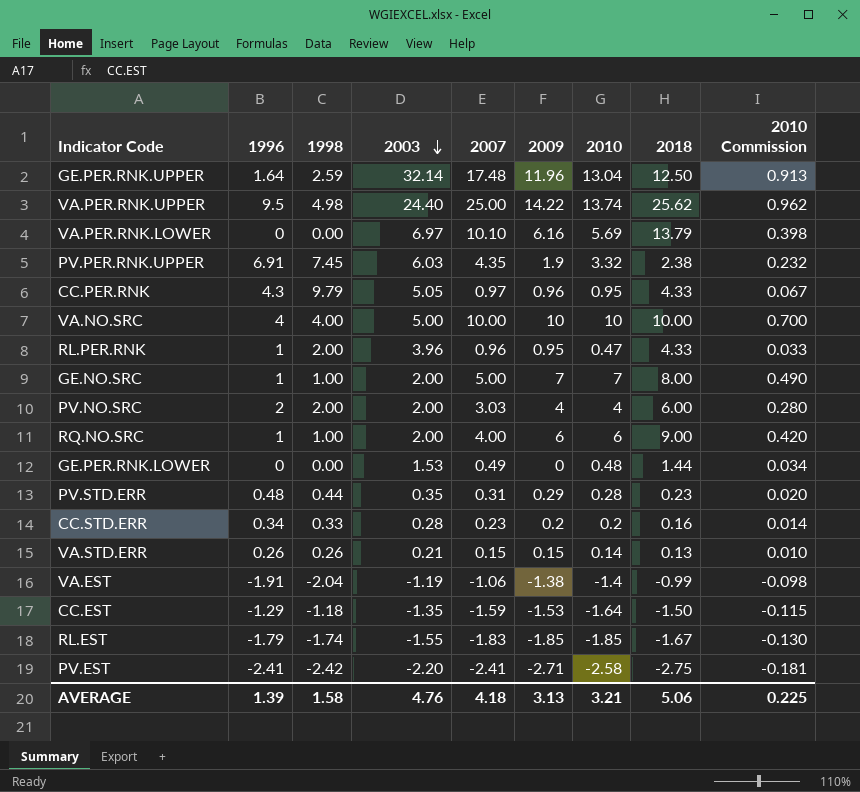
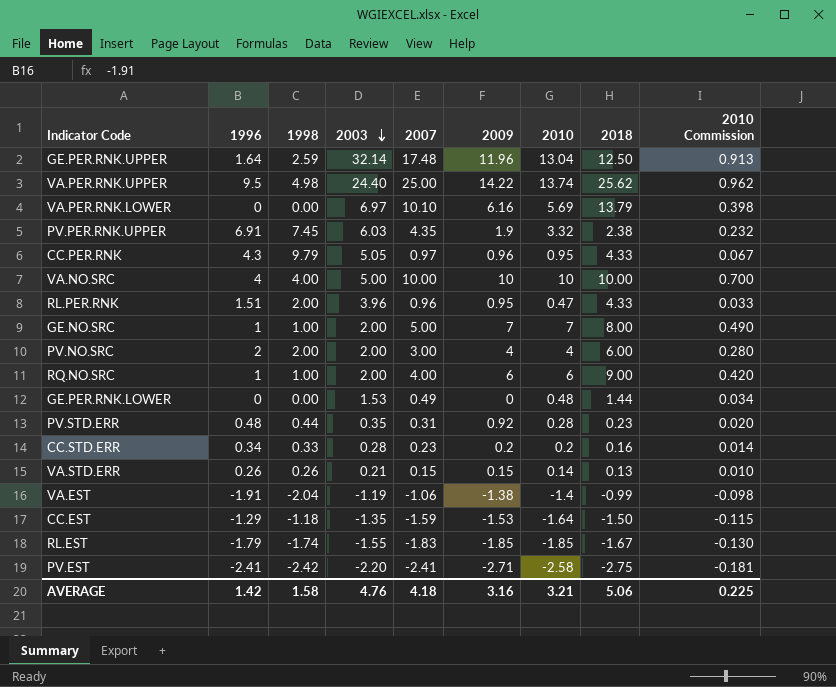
RL.PER.RNK | 1996: 1 -> 1.51
PV.NO.SRC | 2007: 3.03 -> 3.00
PV.STD.ERR | 2009: 0.29 -> 0.92
AVERAGE | 1996: 1.39 -> 1.42
AVERAGE | 2009: 3.13 -> 3.16

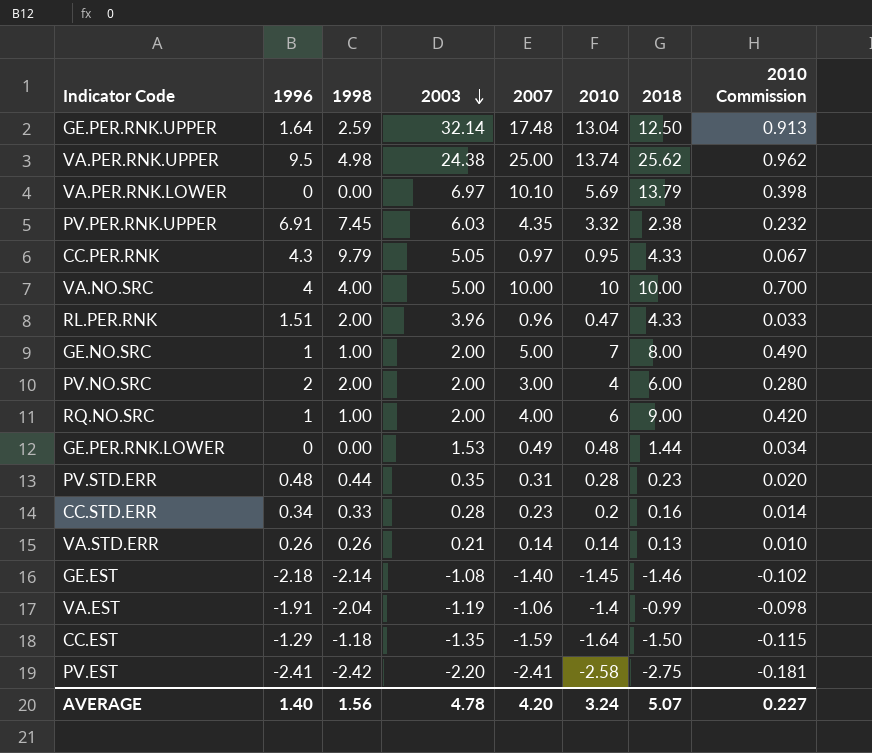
column 2009 | position: 6 -> none
row RL.EST: -1.79 | -1.74 | -1.55 | -1.83 | -1.85 | -1.85 | -1.67 | -0.130 -> none
VA.PER.RNK.UPPER | 2003: 24.40 -> 24.38
VA.STD.ERR | 2007: 0.15 -> 0.14
row GE.EST: none -> -2.18 | -2.14 | -1.08 | -1.40 | -1.45 | -1.46 | -0.102
AVERAGE | 1996: 1.42 -> 1.40
AVERAGE | 1998: 1.58 -> 1.56
AVERAGE | 2003: 4.76 -> 4.78
AVERAGE | 2007: 4.18 -> 4.20
AVERAGE | 2010: 3.21 -> 3.24
AVERAGE | 2018: 5.06 -> 5.07
AVERAGE | 2010 Commission: 0.225 -> 0.227

